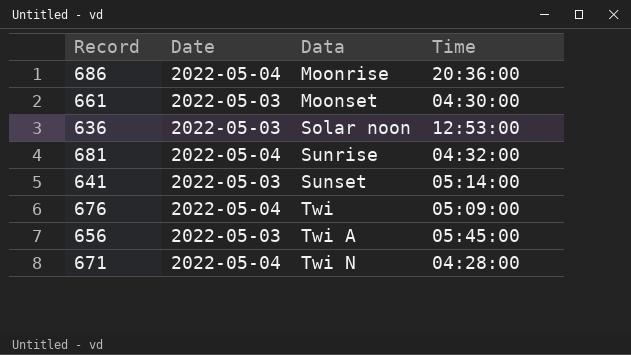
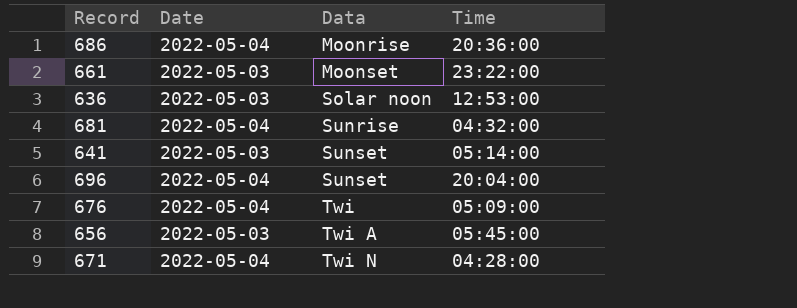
661 | Time: 04:30:00 -> 23:22:00
row 696: none -> 2022-05-04 | Sunset | 20:04:00

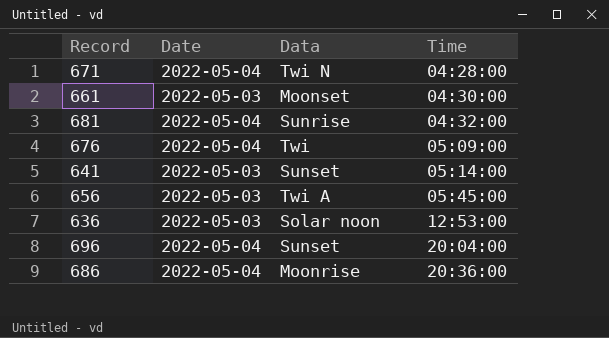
row order: Data ascending -> Time ascending
661 | Time: 23:22:00 -> 04:30:00

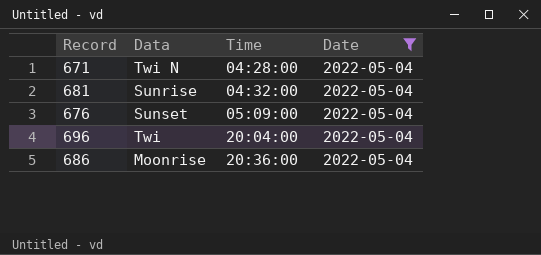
filter: none -> Date = 2022-05-04
column Date | position: 2 -> 4
676 | Data: Twi -> Sunset
696 | Data: Sunset -> Twi

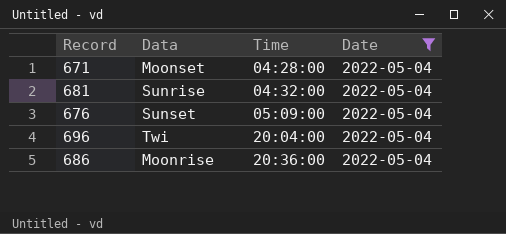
671 | Data: Twi N -> Moonset

